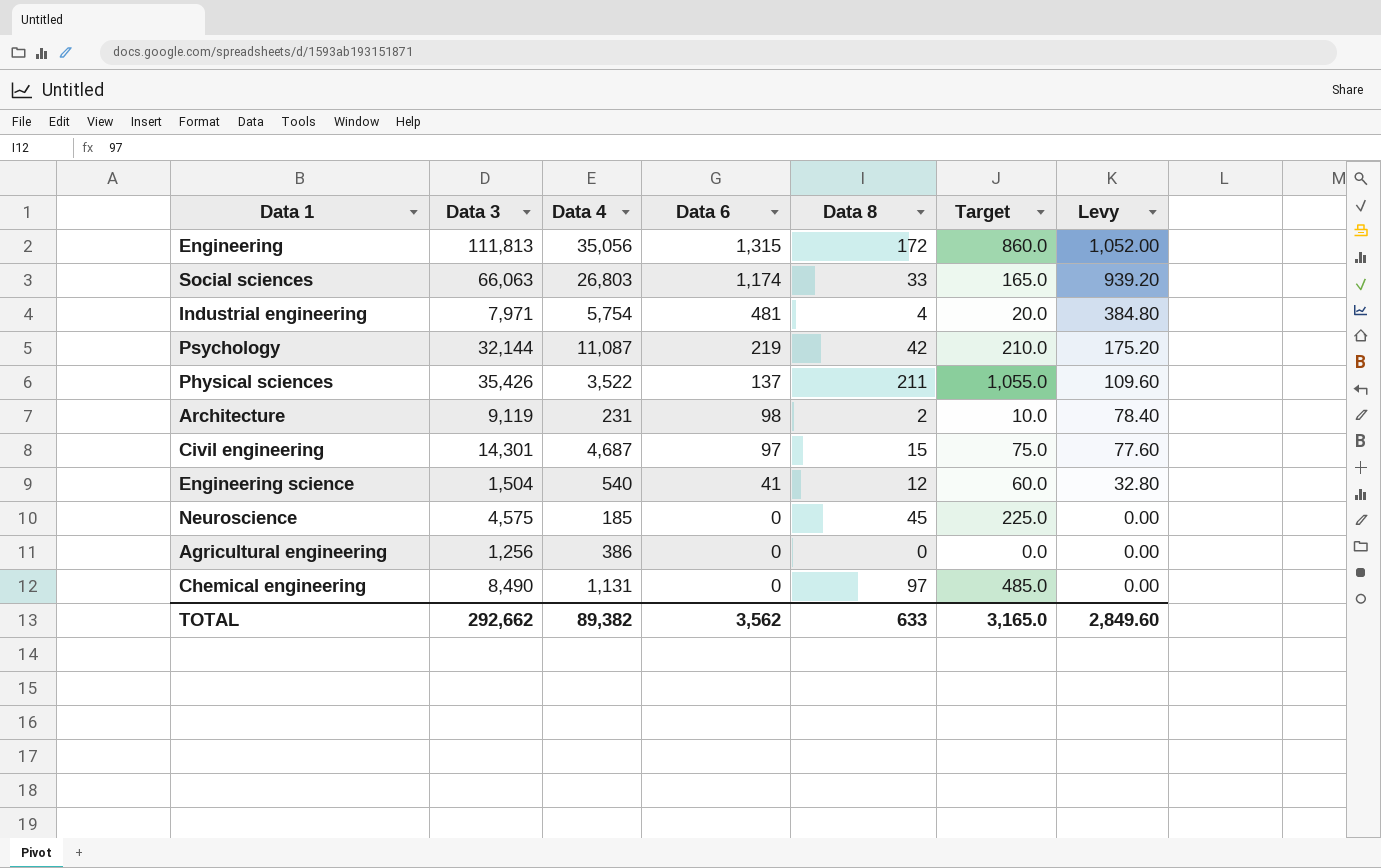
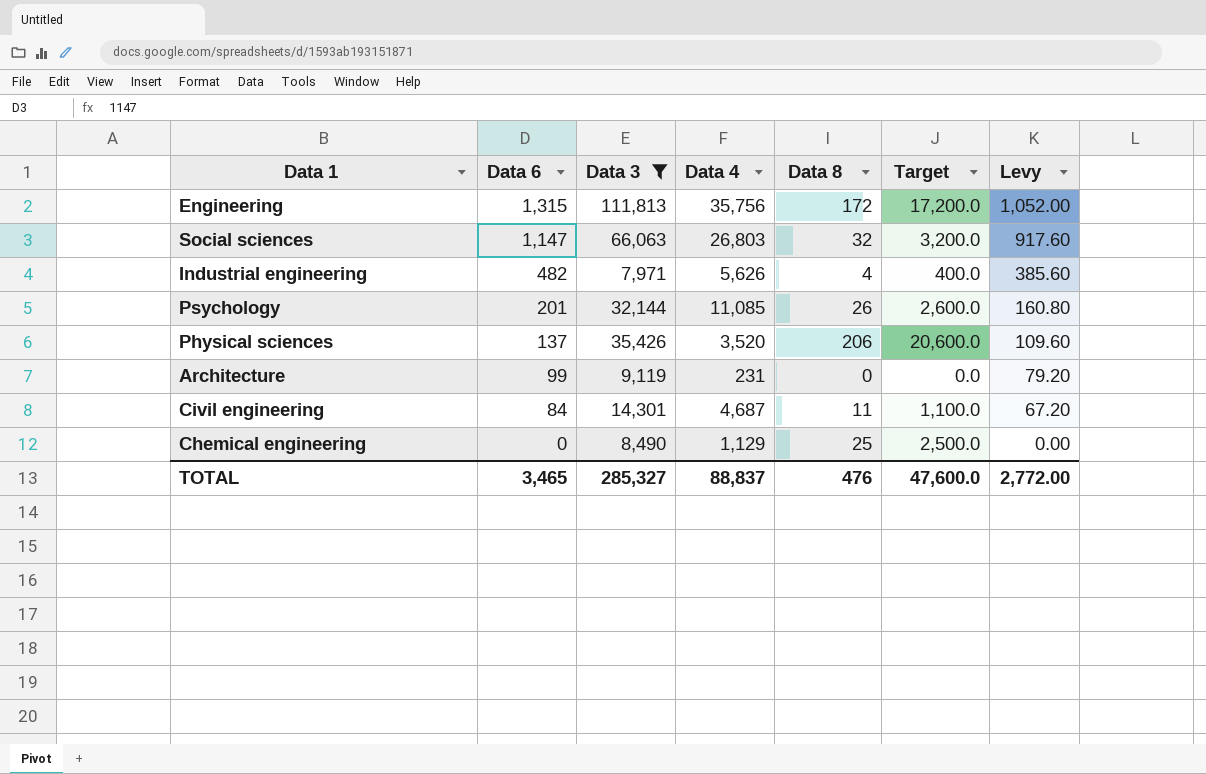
filter: none -> Data 3 >= 7,971
column Data 6 | position: 4 -> 2
column Target | formula: [Data 8] * 5 -> [Data 8] * 100
Engineering | Data 4: 35,056 -> 35,756
Social sciences | Data 6: 1,174 -> 1,147
Social sciences | Data 8: 33 -> 32
Social sciences | Levy: 939.20 -> 917.60
Industrial engineering | Data 6: 481 -> 482
Industrial engineering | Data 4: 5,754 -> 5,626
Industrial engineering | Levy: 384.80 -> 385.60
Psychology | Data 6: 219 -> 201
Psychology | Data 4: 11,087 -> 11,085
Psychology | Data 8: 42 -> 26
Psychology | Levy: 175.20 -> 160.80
Physical sciences | Data 4: 3,522 -> 3,520
Physical sciences | Data 8: 211 -> 206
Architecture | Data 6: 98 -> 99
Architecture | Data 8: 2 -> 0
Architecture | Levy: 78.40 -> 79.20
Civil engineering | Data 6: 97 -> 84
Civil engineering | Data 8: 15 -> 11
Civil engineering | Levy: 77.60 -> 67.20
Chemical engineering | Data 4: 1,131 -> 1,129
Chemical engineering | Data 8: 97 -> 25
TOTAL | Data 6: 3,562 -> 3,465
TOTAL | Data 3: 292,662 -> 285,327
TOTAL | Data 4: 89,382 -> 88,837
TOTAL | Data 8: 633 -> 476
TOTAL | Target: 3,165.0 -> 47,600.0
TOTAL | Levy: 2,849.60 -> 2,772.00

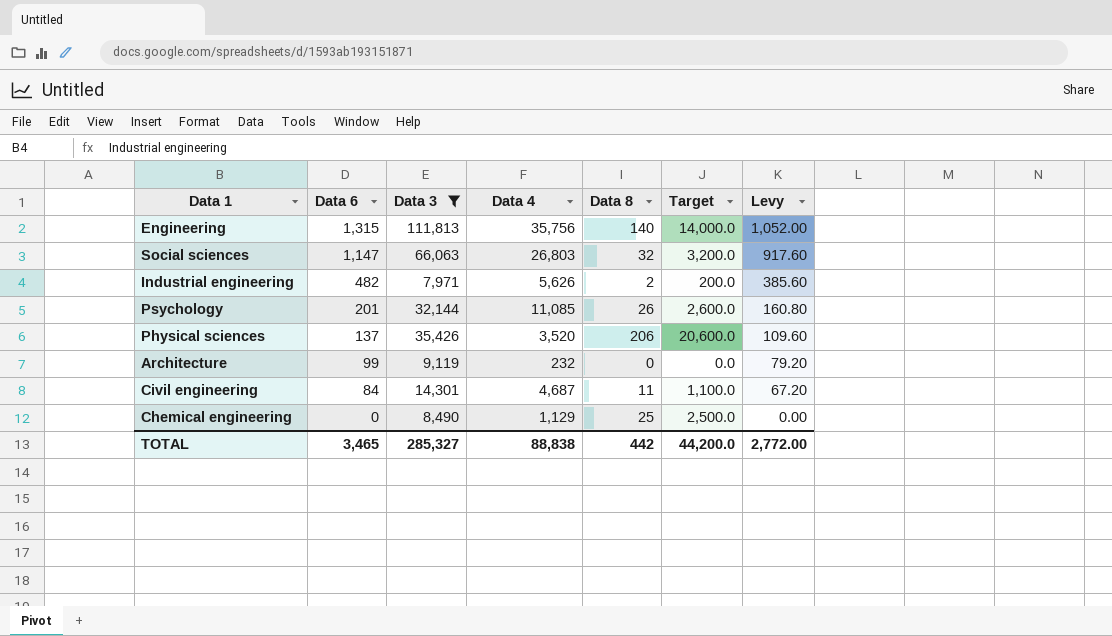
Engineering | Data 8: 172 -> 140
Engineering | Target: 17,200.0 -> 14,000.0
Industrial engineering | Data 8: 4 -> 2
Industrial engineering | Target: 400.0 -> 200.0
Architecture | Data 4: 231 -> 232
TOTAL | Data 4: 88,837 -> 88,838
TOTAL | Data 8: 476 -> 442
TOTAL | Target: 47,600.0 -> 44,200.0

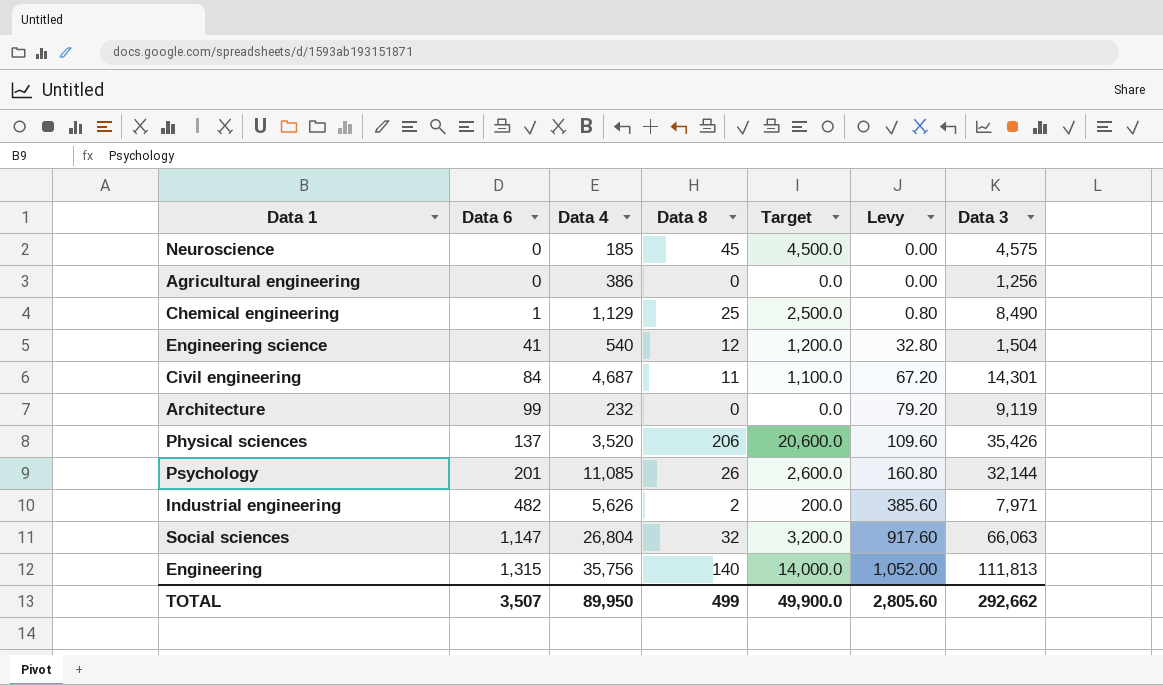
filter: Data 3 >= 7,971 -> none
row order: Data 6 descending -> Data 6 ascending
column Data 3 | position: 3 -> 7
Chemical engineering | Data 6: 0 -> 1
Chemical engineering | Levy: 0.00 -> 0.80
Social sciences | Data 4: 26,803 -> 26,804
TOTAL | Data 6: 3,465 -> 3,507
TOTAL | Data 4: 88,838 -> 89,950
TOTAL | Data 8: 442 -> 499
TOTAL | Target: 44,200.0 -> 49,900.0
TOTAL | Levy: 2,772.00 -> 2,805.60
TOTAL | Data 3: 285,327 -> 292,662

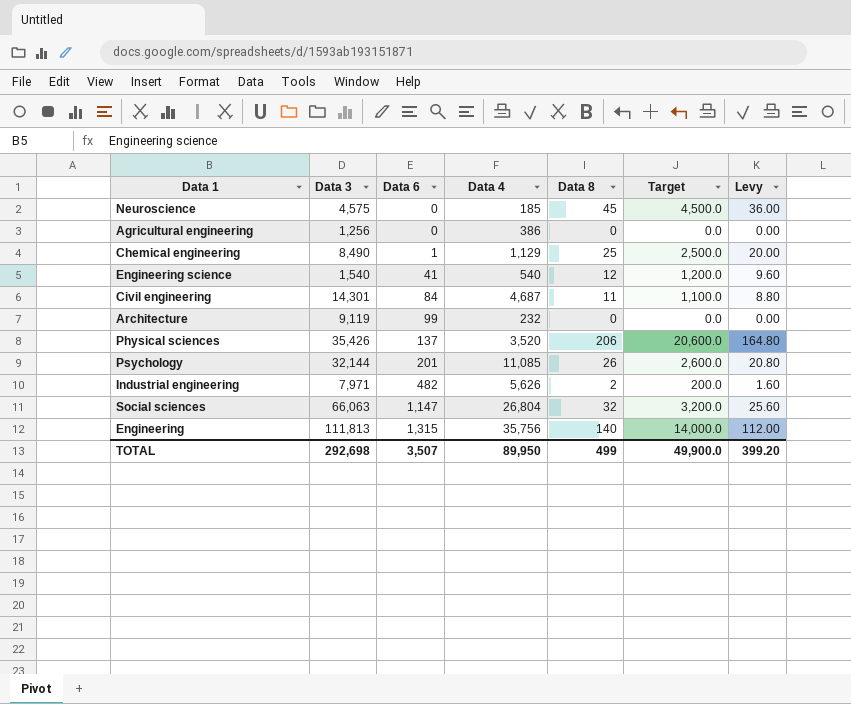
column Data 3 | position: 7 -> 2
column Levy | formula: [Data 6] * 0.8 -> [Data 8] * 0.8
Engineering science | Data 3: 1,504 -> 1,540
TOTAL | Data 3: 292,662 -> 292,698
TOTAL | Levy: 2,805.60 -> 399.20

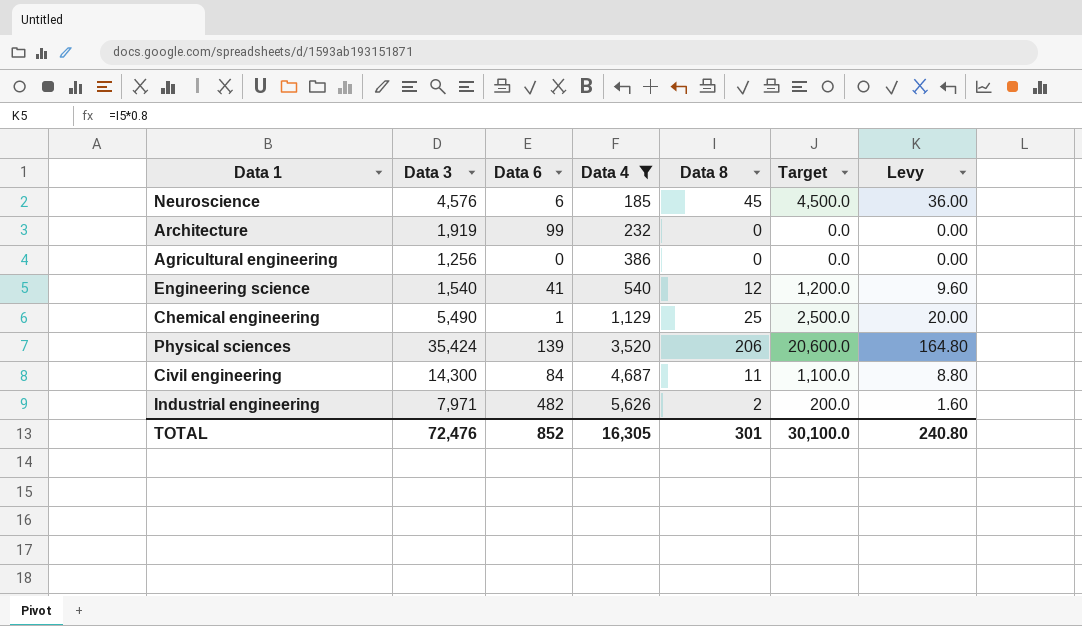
filter: none -> Data 4 <= 5,626
row order: Data 6 ascending -> Data 4 ascending
Neuroscience | Data 3: 4,575 -> 4,576
Neuroscience | Data 6: 0 -> 6
Architecture | Data 3: 9,119 -> 1,919
Chemical engineering | Data 3: 8,490 -> 5,490
Physical sciences | Data 3: 35,426 -> 35,424
Physical sciences | Data 6: 137 -> 139
Civil engineering | Data 3: 14,301 -> 14,300
TOTAL | Data 3: 292,698 -> 72,476
TOTAL | Data 6: 3,507 -> 852
TOTAL | Data 4: 89,950 -> 16,305
TOTAL | Data 8: 499 -> 301
TOTAL | Target: 49,900.0 -> 30,100.0
TOTAL | Levy: 399.20 -> 240.80

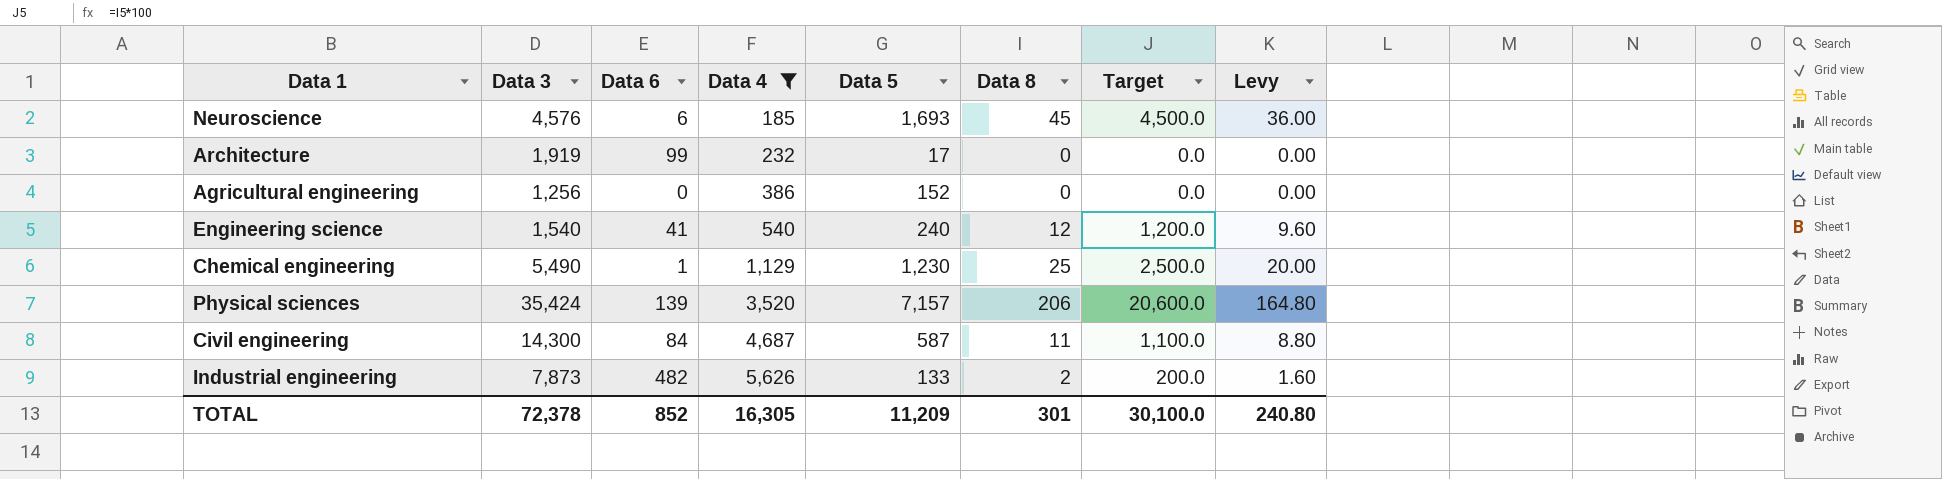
column Data 5 | position: none -> 5
Industrial engineering | Data 3: 7,971 -> 7,873
TOTAL | Data 3: 72,476 -> 72,378

